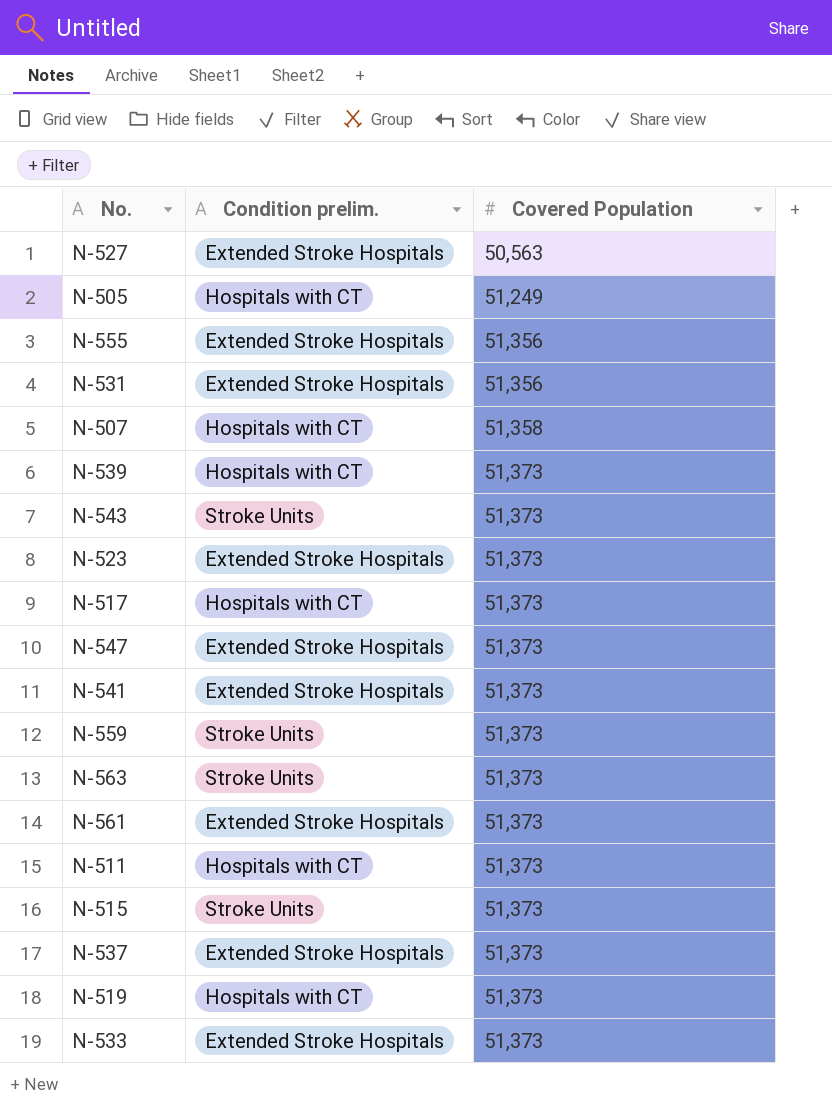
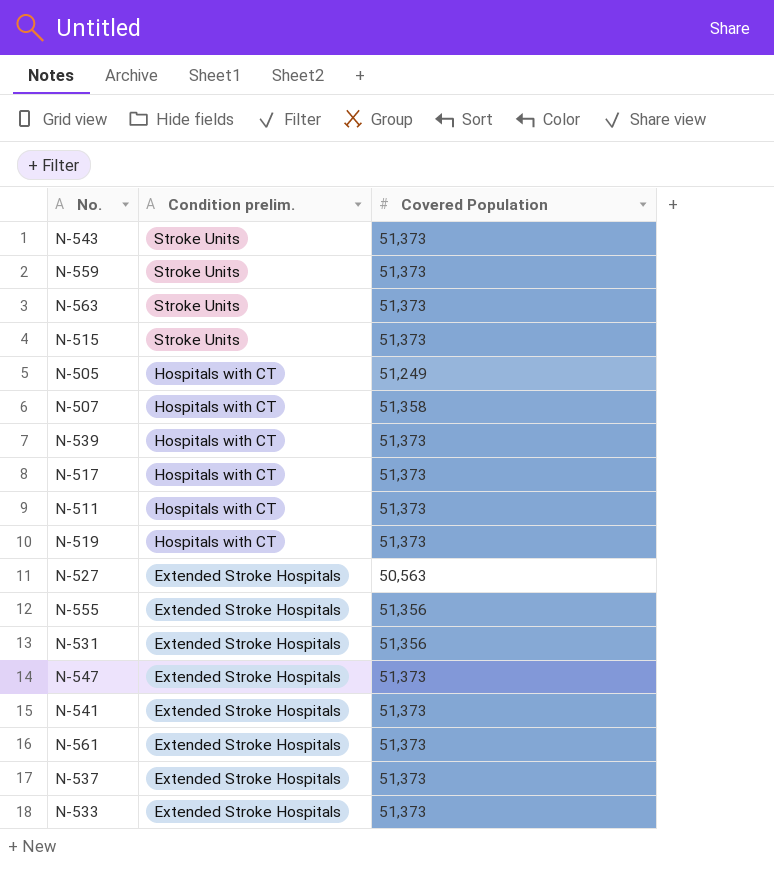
row order: Covered Population ascending -> Condition prelim. descending
row N-523: Extended Stroke Hospitals | 51,373 -> none

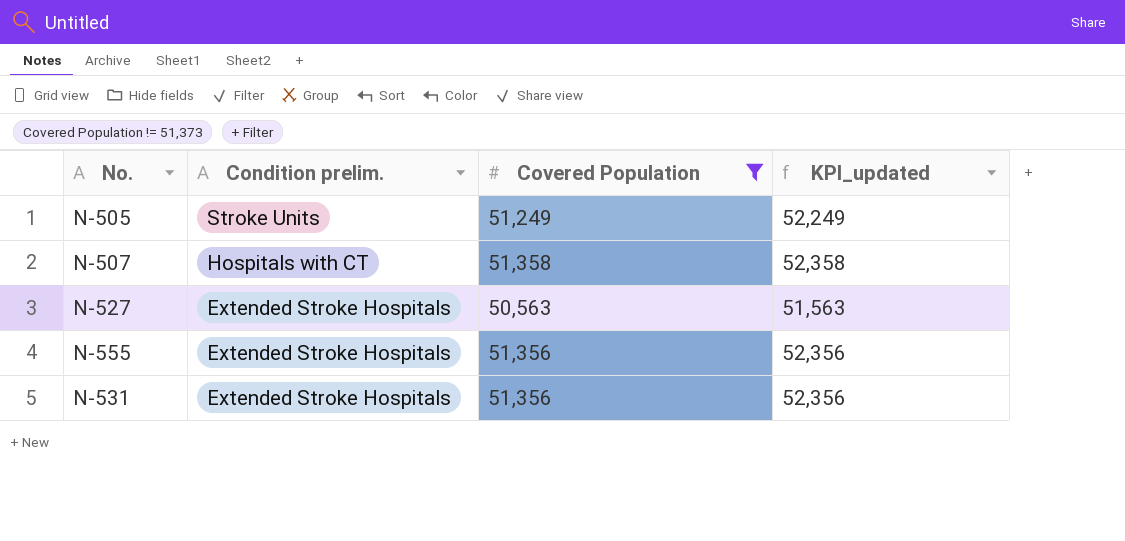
filter: none -> Covered Population != 51,373
column KPI_updated | formula: none -> [Covered Population] + 1000
N-505 | Condition prelim.: Hospitals with CT -> Stroke Units

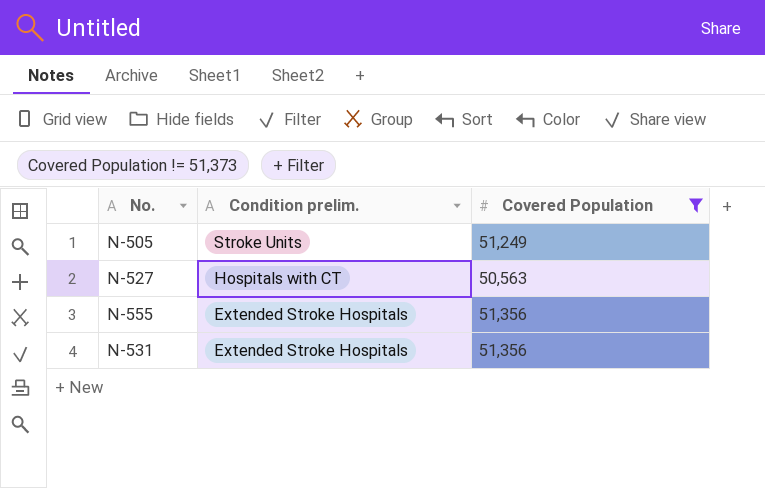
column KPI_updated | formula: [Covered Population] + 1000 -> none
row N-507: Hospitals with CT | 51,358 | 52,358 -> none
N-527 | Condition prelim.: Extended Stroke Hospitals -> Hospitals with CT

